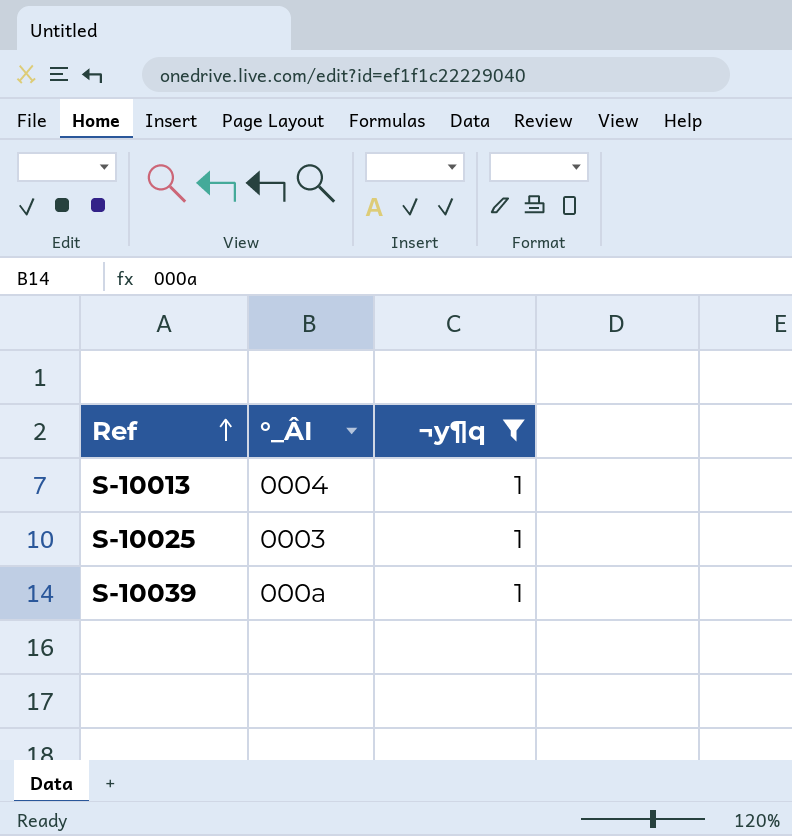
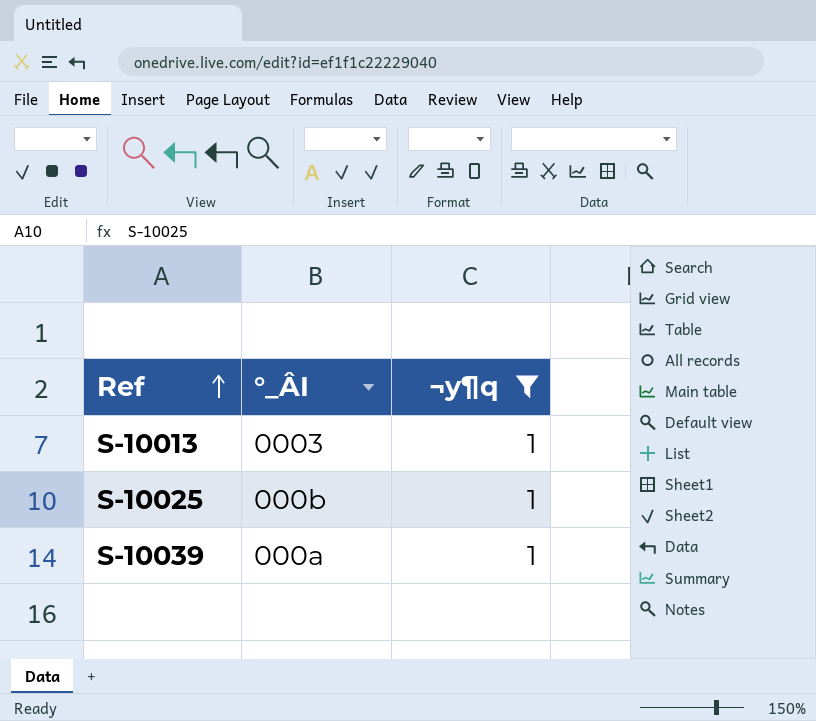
S-10013 | °_ÂI: 0004 -> 0003
S-10025 | °_ÂI: 0003 -> 000b

